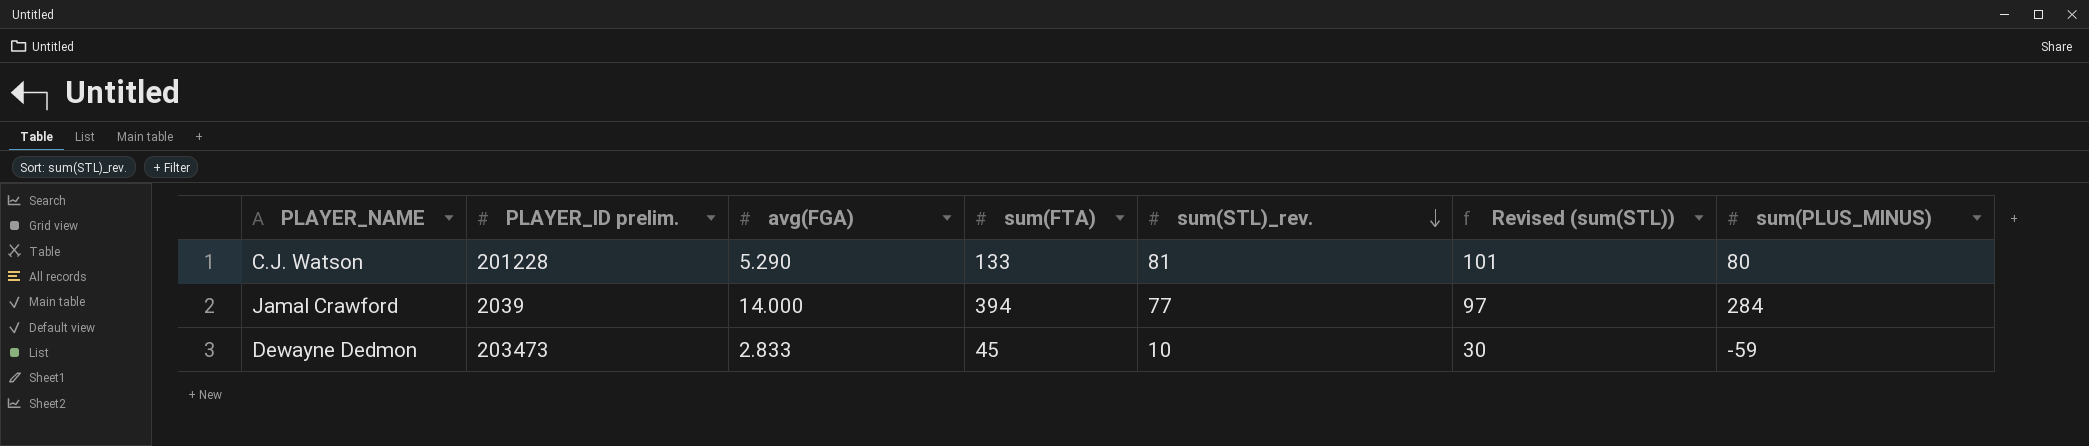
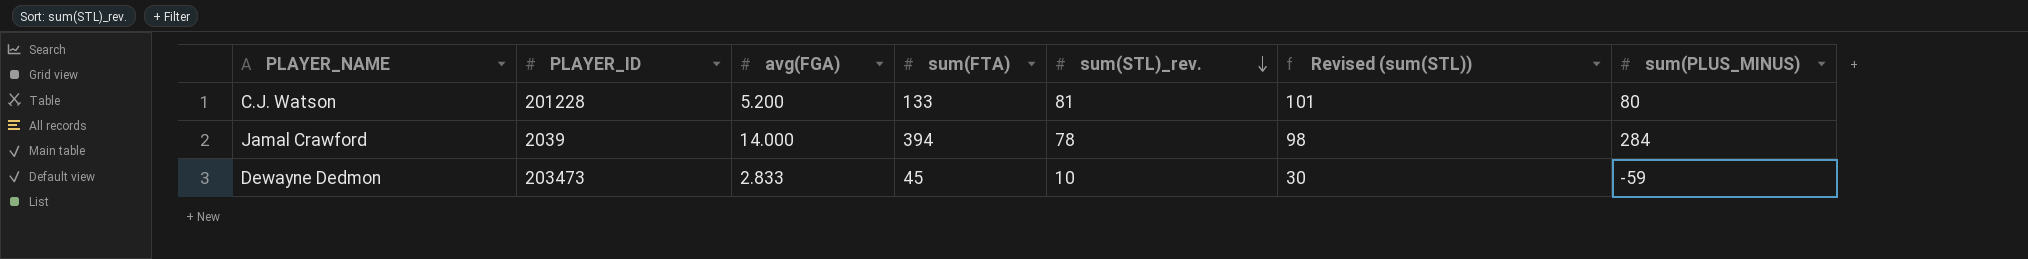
column name: PLAYER_ID prelim. -> PLAYER_ID
C.J. Watson | avg(FGA): 5.290 -> 5.200
Jamal Crawford | sum(STL)_rev.: 77 -> 78
Jamal Crawford | Revised (sum(STL)): 97 -> 98

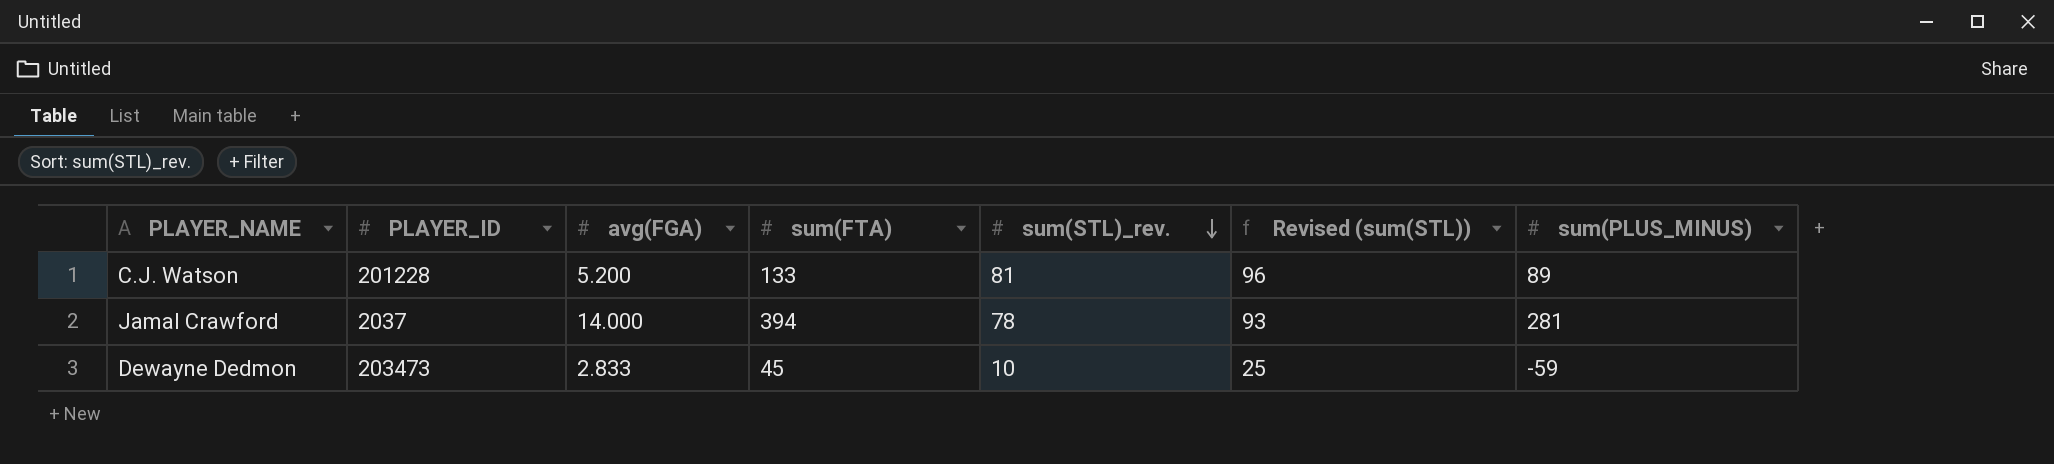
column Revised (sum(STL)) | formula: [sum(STL)_rev.] + 20 -> [sum(STL)_rev.] + 15
C.J. Watson | sum(PLUS_MINUS): 80 -> 89
Jamal Crawford | PLAYER_ID: 2039 -> 2037
Jamal Crawford | sum(PLUS_MINUS): 284 -> 281

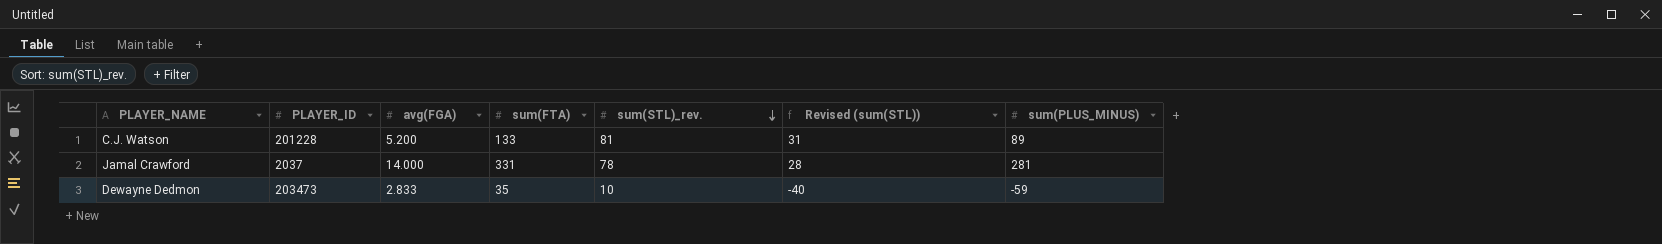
column Revised (sum(STL)) | formula: [sum(STL)_rev.] + 15 -> [sum(STL)_rev.] - 50
Jamal Crawford | sum(FTA): 394 -> 331
Dewayne Dedmon | sum(FTA): 45 -> 35

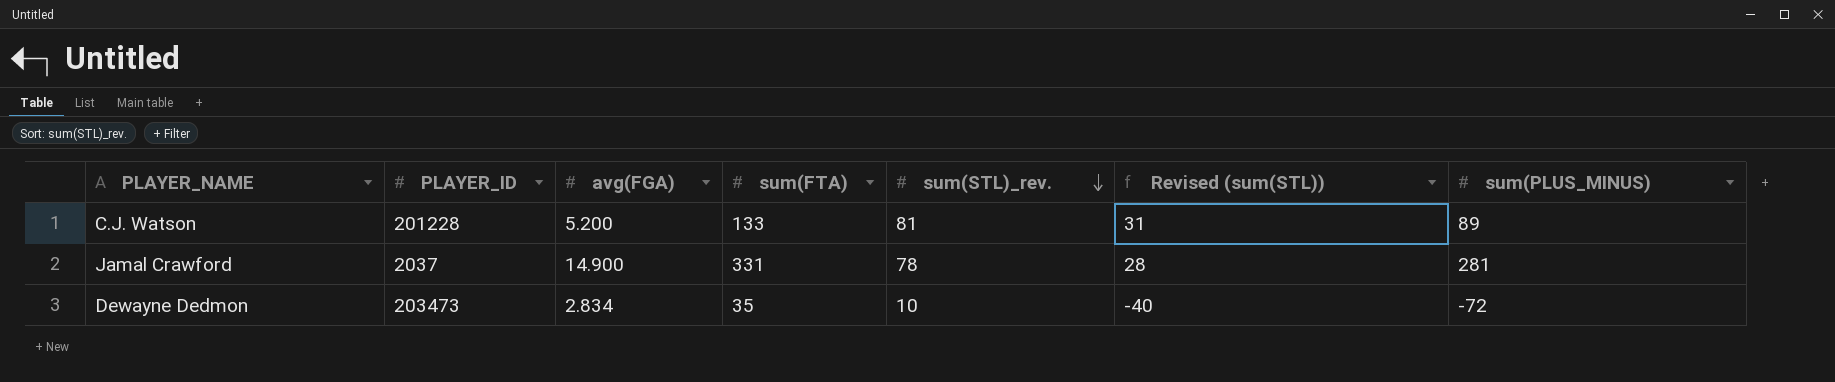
Jamal Crawford | avg(FGA): 14.000 -> 14.900
Dewayne Dedmon | avg(FGA): 2.833 -> 2.834
Dewayne Dedmon | sum(PLUS_MINUS): -59 -> -72

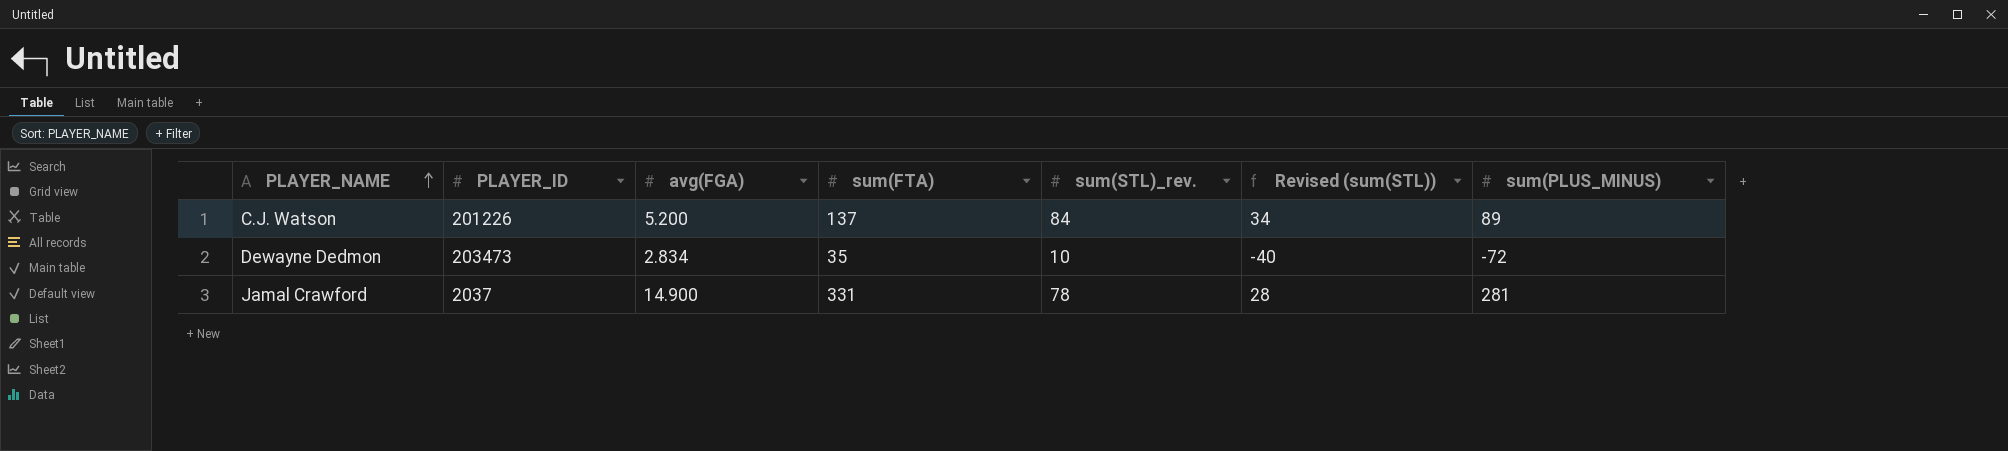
row order: sum(STL)_rev. descending -> PLAYER_NAME ascending
C.J. Watson | PLAYER_ID: 201228 -> 201226
C.J. Watson | sum(FTA): 133 -> 137
C.J. Watson | sum(STL)_rev.: 81 -> 84
C.J. Watson | Revised (sum(STL)): 31 -> 34

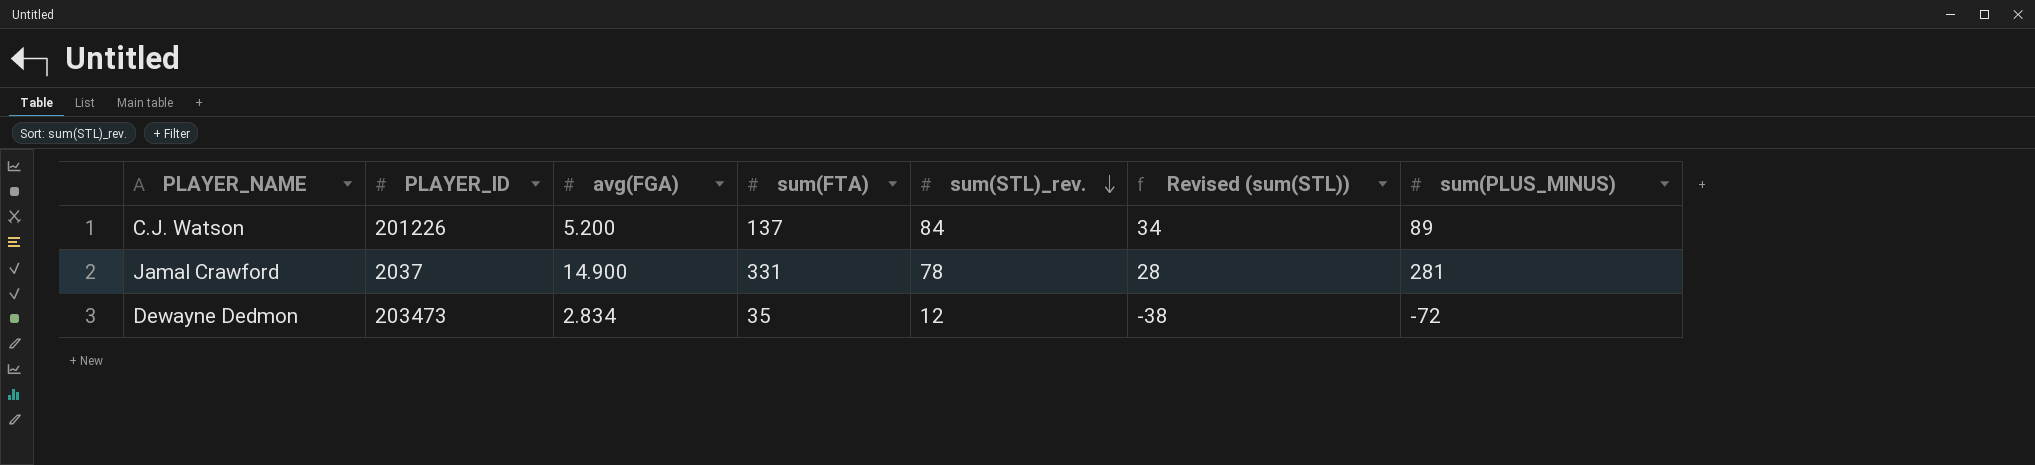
row order: PLAYER_NAME ascending -> sum(STL)_rev. descending
Dewayne Dedmon | sum(STL)_rev.: 10 -> 12
Dewayne Dedmon | Revised (sum(STL)): -40 -> -38

